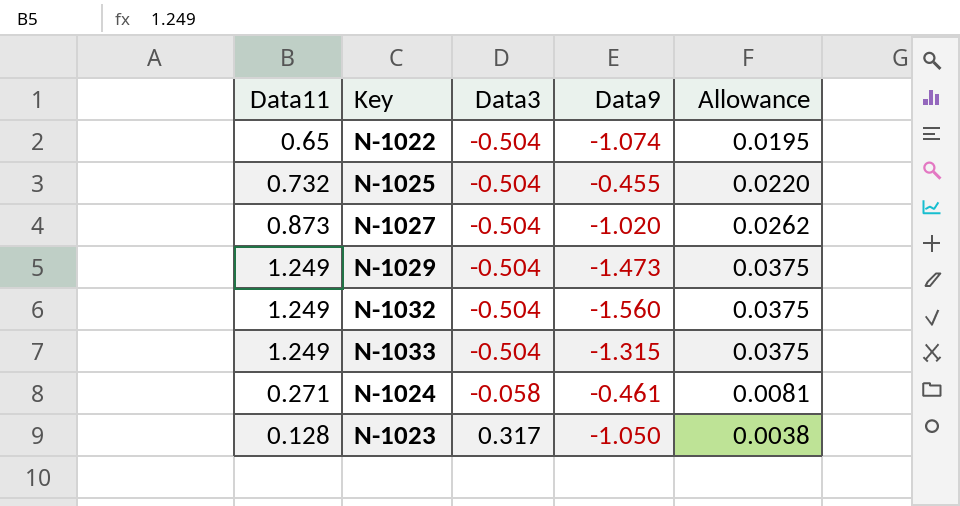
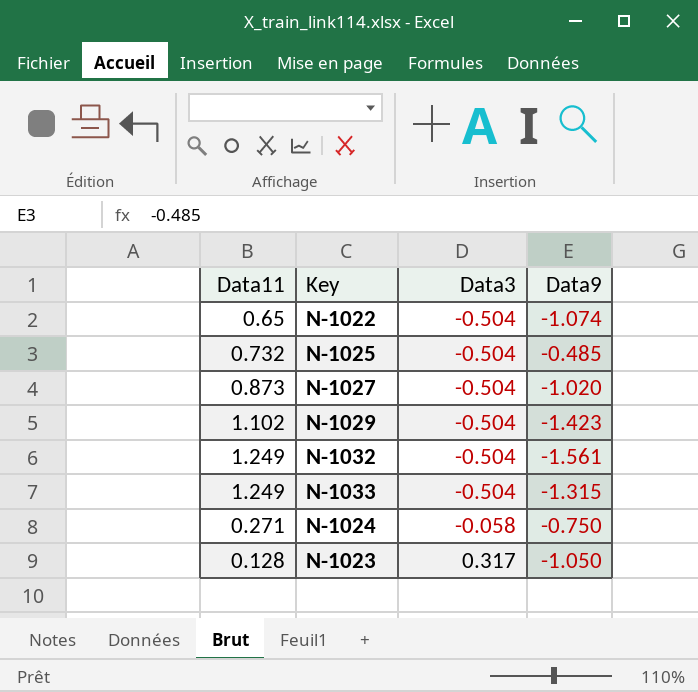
column Allowance | formula: [Data11] * 0.03 -> none
N-1025 | Data9: -0.455 -> -0.485
N-1029 | Data11: 1.249 -> 1.102
N-1029 | Data9: -1.473 -> -1.423
N-1032 | Data9: -1.560 -> -1.561
N-1024 | Data9: -0.461 -> -0.750

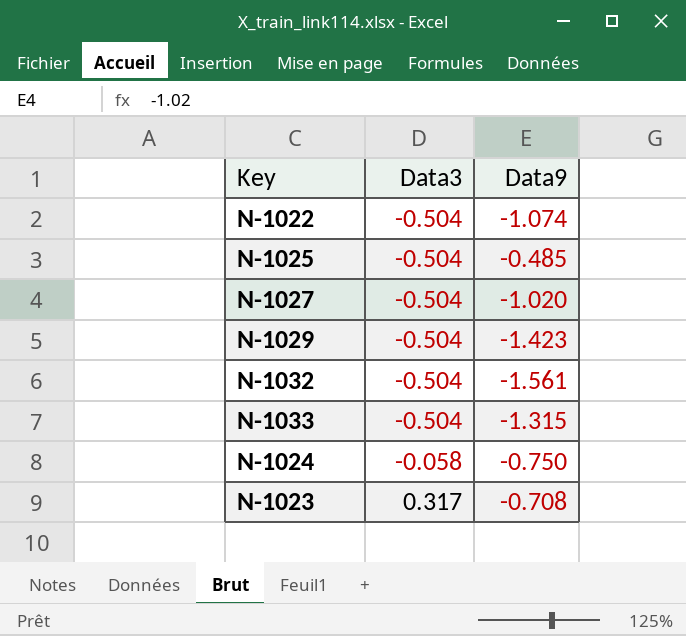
column Data11 | position: 1 -> none
N-1023 | Data9: -1.050 -> -0.708

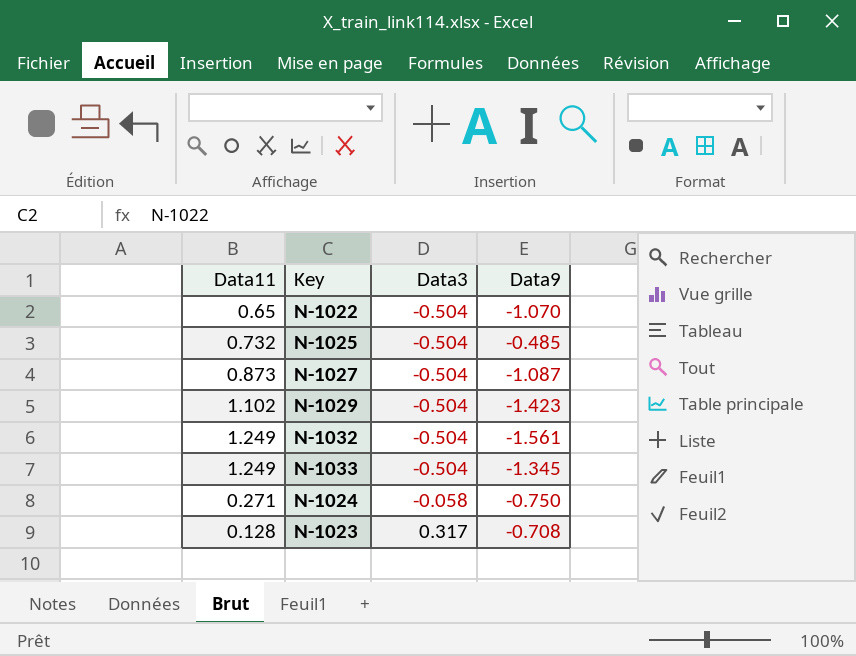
column Data11 | position: none -> 1
N-1022 | Data9: -1.074 -> -1.070
N-1027 | Data9: -1.020 -> -1.087
N-1033 | Data9: -1.315 -> -1.345

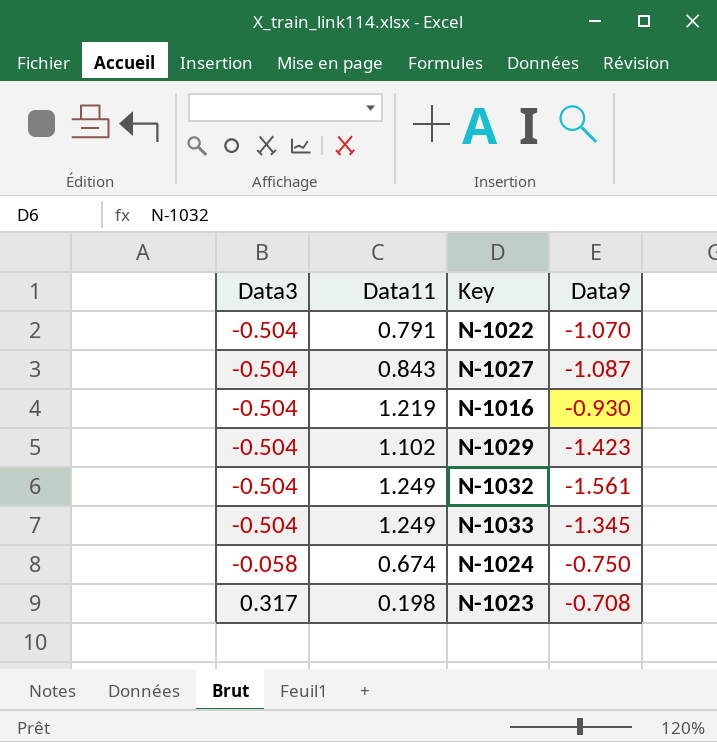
column Data3 | position: 3 -> 1
row N-1025: 0.732 | -0.504 | -0.485 -> none
N-1022 | Data11: 0.65 -> 0.791
N-1027 | Data11: 0.873 -> 0.843
row N-1016: none -> -0.504 | 1.219 | -0.930
N-1024 | Data11: 0.271 -> 0.674
N-1023 | Data11: 0.128 -> 0.198

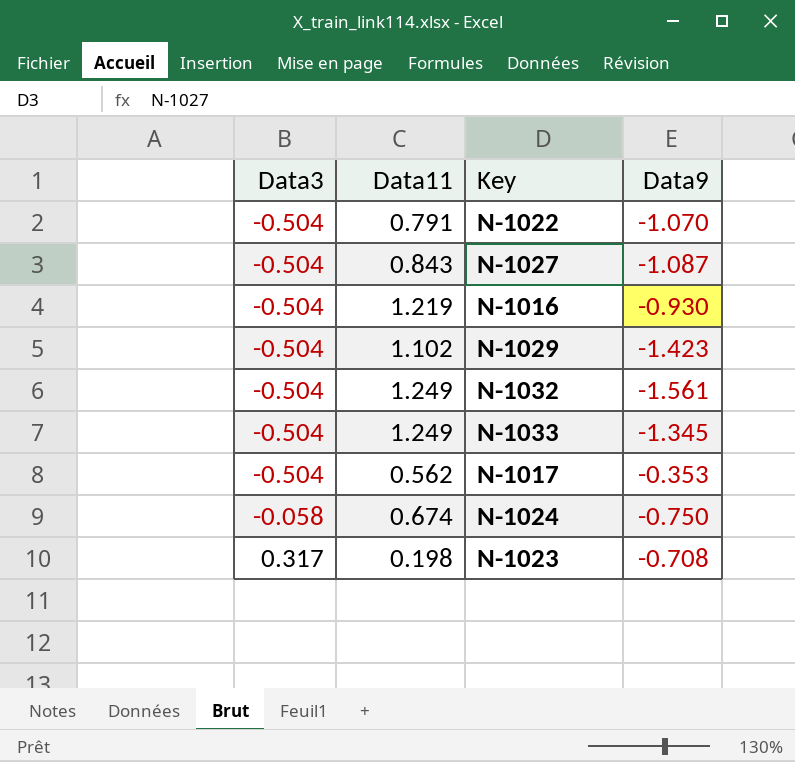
row N-1017: none -> -0.504 | 0.562 | -0.353

